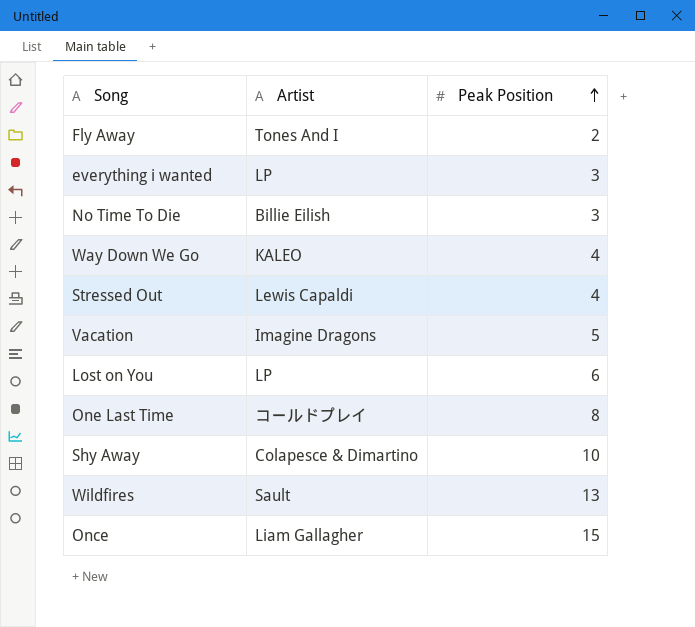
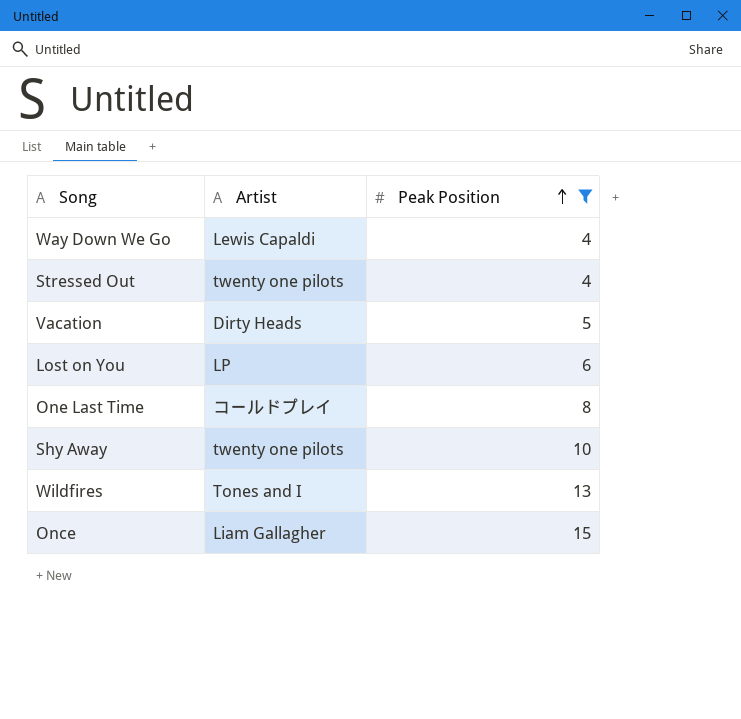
filter: none -> Peak Position >= 4
Way Down We Go | Artist: KALEO -> Lewis Capaldi
Stressed Out | Artist: Lewis Capaldi -> twenty one pilots
Vacation | Artist: Imagine Dragons -> Dirty Heads
Shy Away | Artist: Colapesce & Dimartino -> twenty one pilots
Wildfires | Artist: Sault -> Tones and I

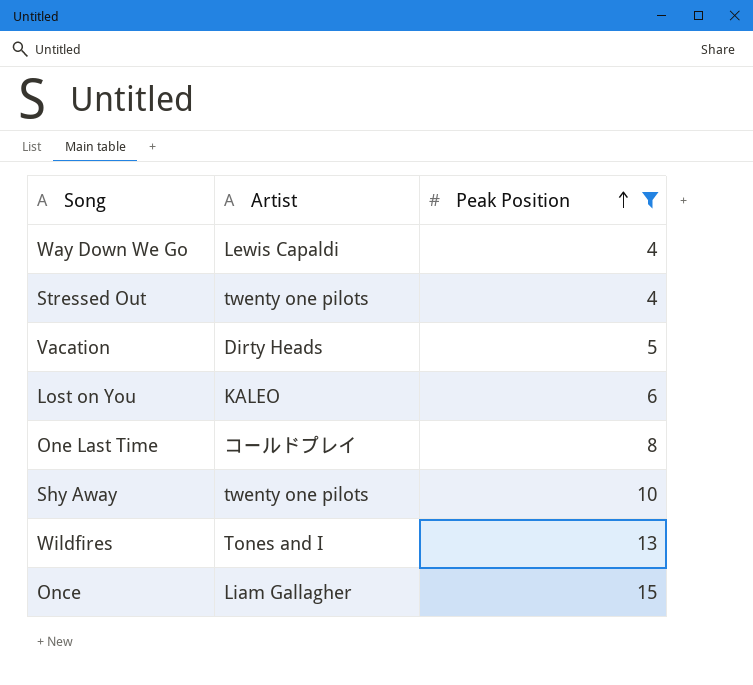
Lost on You | Artist: LP -> KALEO

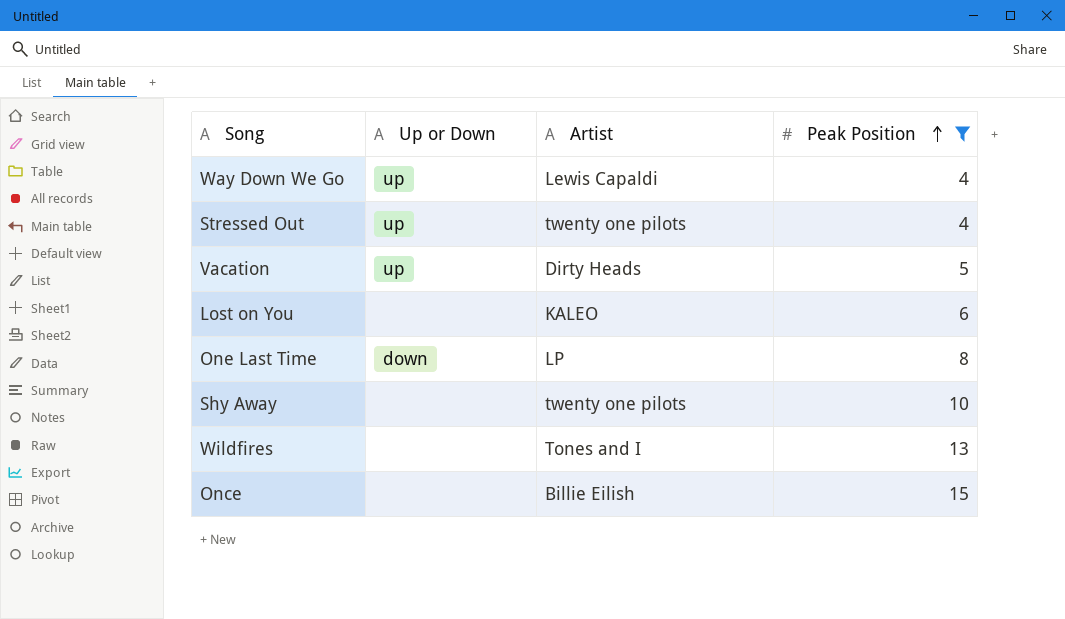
column Up or Down | position: none -> 2
One Last Time | Artist: コールドプレイ -> LP
Once | Artist: Liam Gallagher -> Billie Eilish

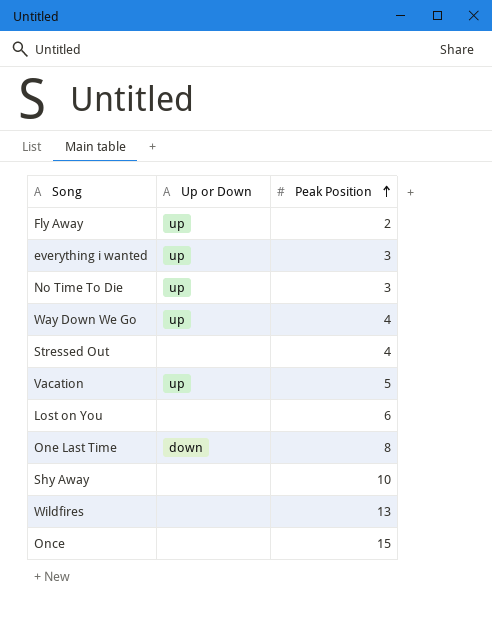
filter: Peak Position >= 4 -> none
column Artist | position: 3 -> none
Stressed Out | Up or Down: up -> none

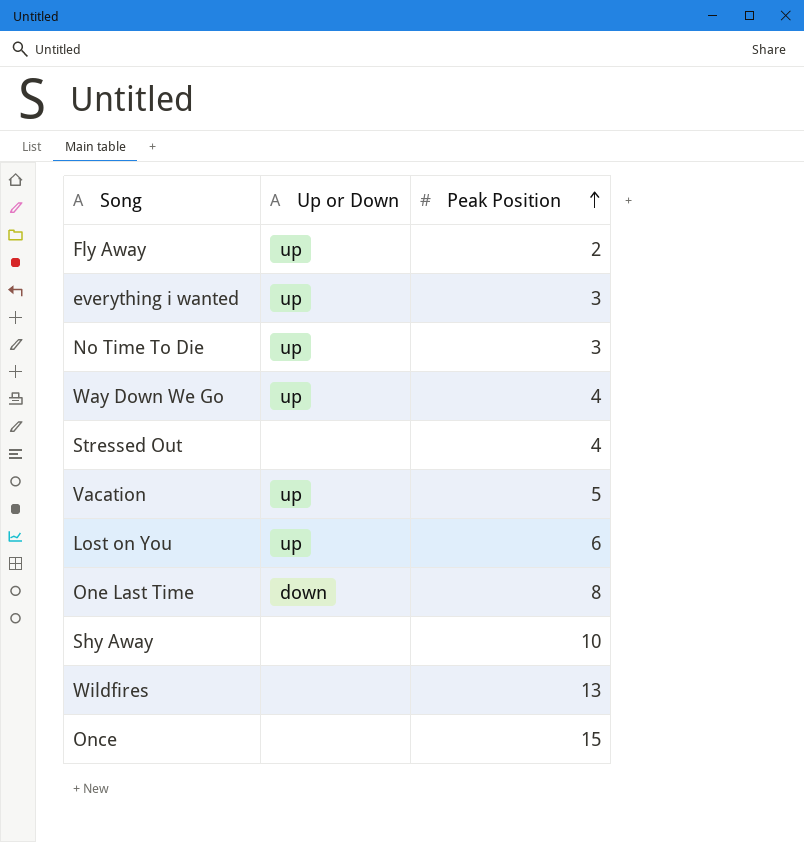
Lost on You | Up or Down: none -> up

